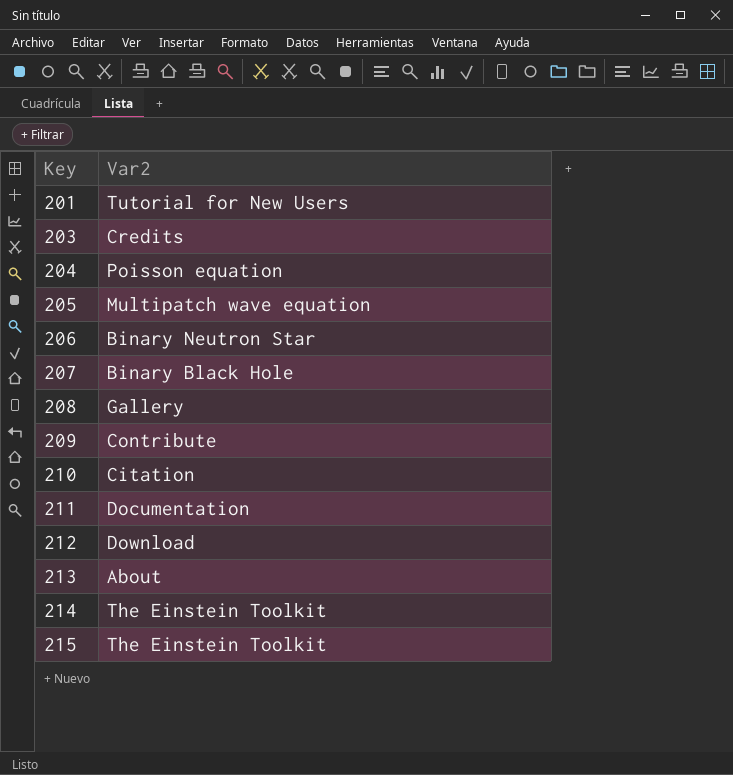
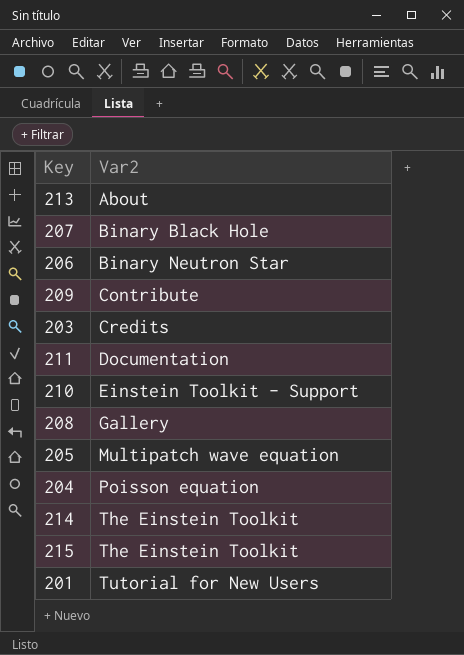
row order: Key ascending -> Var2 ascending
row 212: Download -> none
210 | Var2: Citation -> Einstein Toolkit - Support

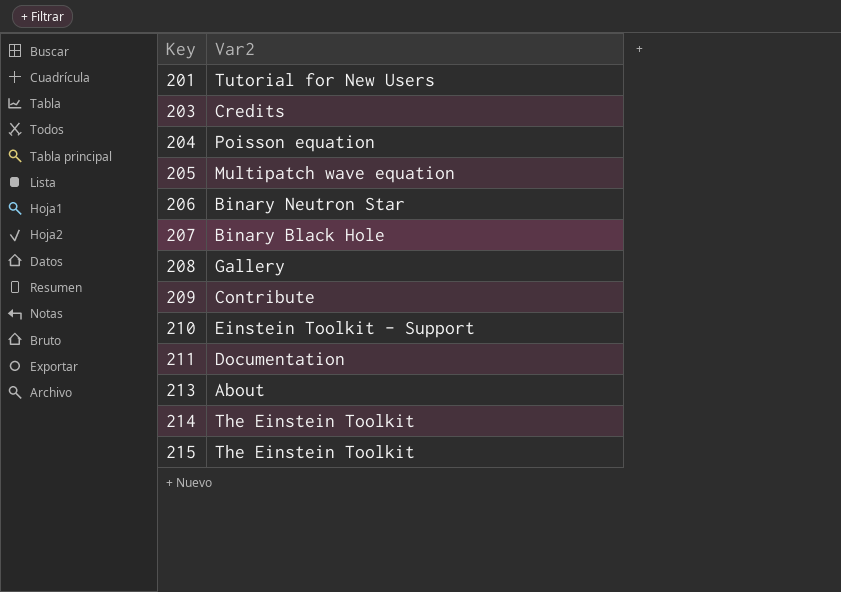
row order: Var2 ascending -> Key ascending

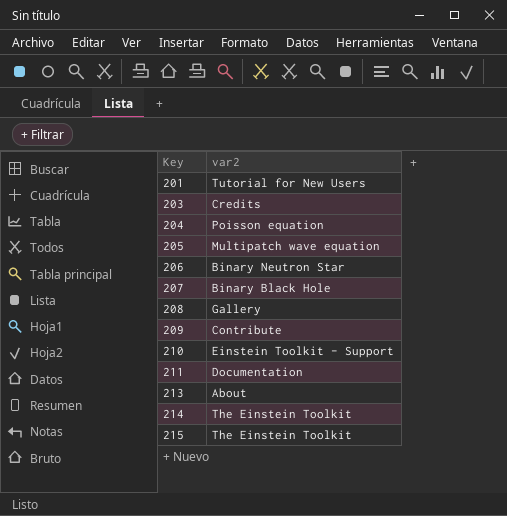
column name: Var2 -> var2

